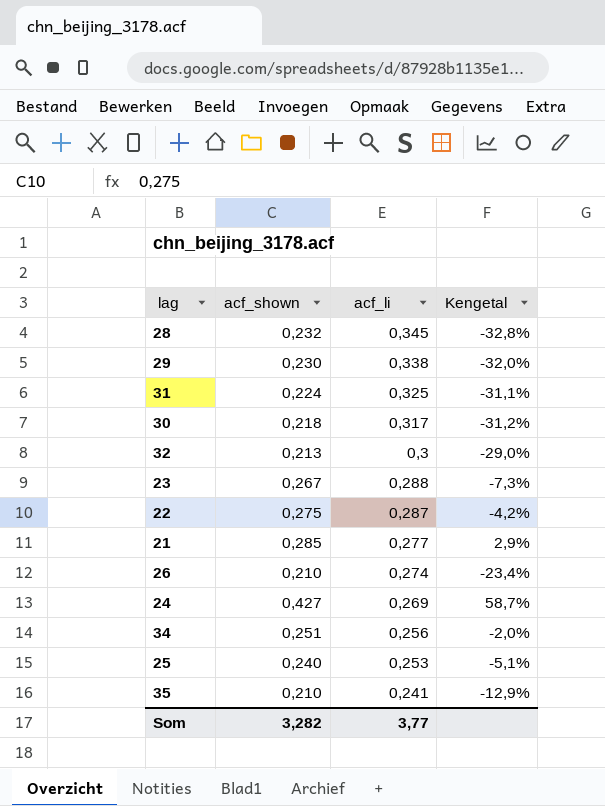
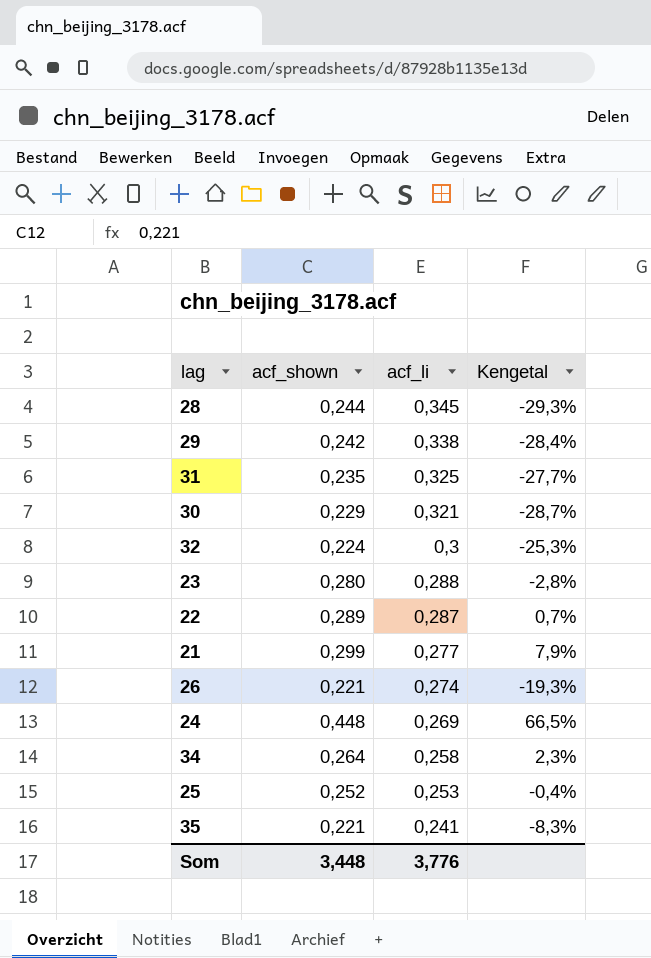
28 | acf_shown: 0,232 -> 0,244
28 | Kengetal: -32,8% -> -29,3%
29 | acf_shown: 0,230 -> 0,242
29 | Kengetal: -32,0% -> -28,4%
31 | acf_shown: 0,224 -> 0,235
31 | Kengetal: -31,1% -> -27,7%
30 | acf_shown: 0,218 -> 0,229
30 | acf_li: 0,317 -> 0,321
30 | Kengetal: -31,2% -> -28,7%
32 | acf_shown: 0,213 -> 0,224
32 | Kengetal: -29,0% -> -25,3%
23 | acf_shown: 0,267 -> 0,280
23 | Kengetal: -7,3% -> -2,8%
22 | acf_shown: 0,275 -> 0,289
22 | Kengetal: -4,2% -> 0,7%
21 | acf_shown: 0,285 -> 0,299
21 | Kengetal: 2,9% -> 7,9%
26 | acf_shown: 0,210 -> 0,221
26 | Kengetal: -23,4% -> -19,3%
24 | acf_shown: 0,427 -> 0,448
24 | Kengetal: 58,7% -> 66,5%
34 | acf_shown: 0,251 -> 0,264
34 | acf_li: 0,256 -> 0,258
34 | Kengetal: -2,0% -> 2,3%
25 | acf_shown: 0,240 -> 0,252
25 | Kengetal: -5,1% -> -0,4%
35 | acf_shown: 0,210 -> 0,221
35 | Kengetal: -12,9% -> -8,3%
Som | acf_shown: 3,282 -> 3,448
Som | acf_li: 3,77 -> 3,776

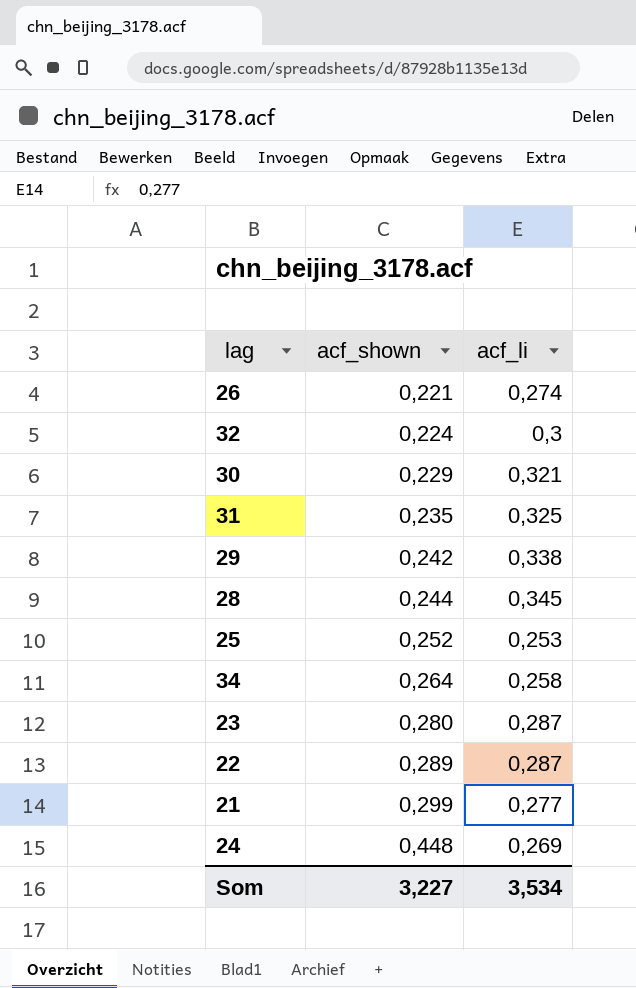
row order: acf_li descending -> acf_shown ascending
column Kengetal | formula: ([acf_shown] - [acf_li]) / [acf_li] -> none
row 35: 0,221 | 0,241 | -8,3% -> none
23 | acf_li: 0,288 -> 0,287
Som | acf_shown: 3,448 -> 3,227
Som | acf_li: 3,776 -> 3,534

